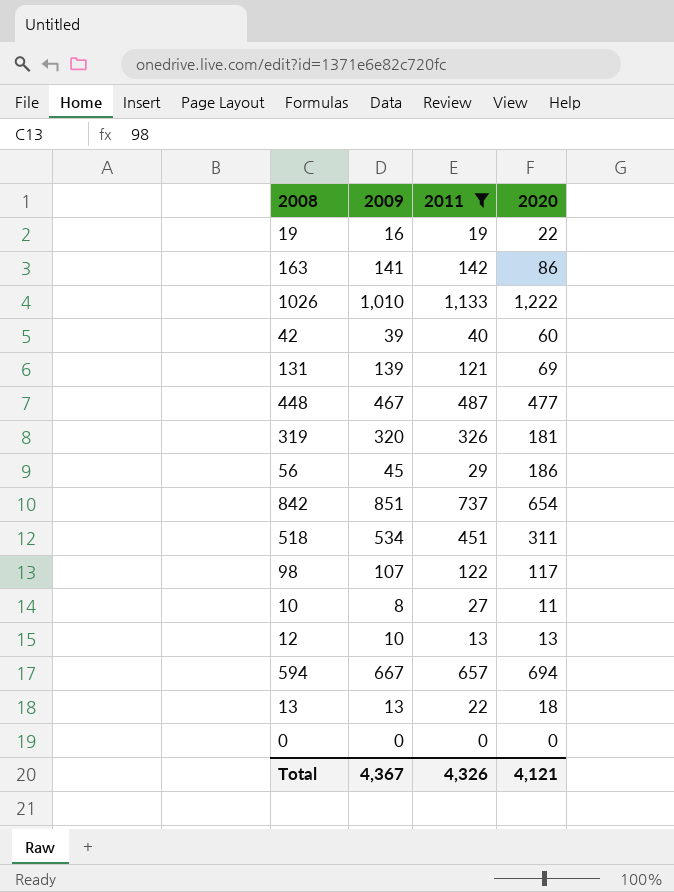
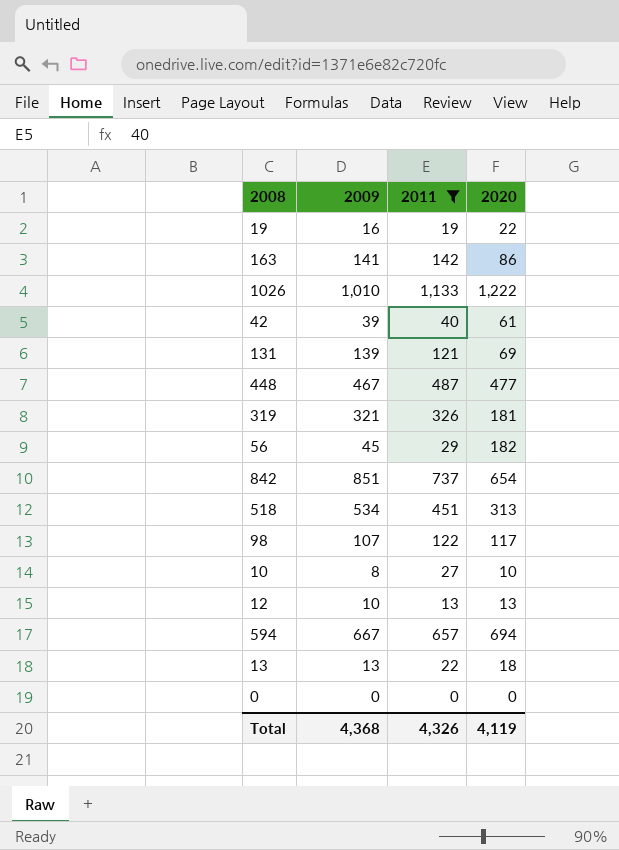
42 | 2020: 60 -> 61
319 | 2009: 320 -> 321
56 | 2020: 186 -> 182
518 | 2020: 311 -> 313
10 | 2020: 11 -> 10
Total | 2009: 4,367 -> 4,368
Total | 2020: 4,121 -> 4,119

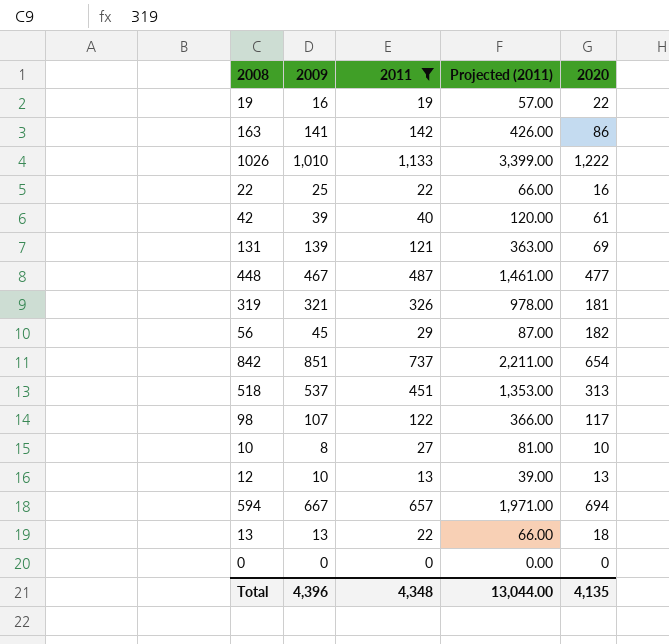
column Projected (2011) | formula: none -> [2011] * 3
row 22: none -> 25 | 22 | 66.00 | 16
518 | 2009: 534 -> 537
Total | 2009: 4,368 -> 4,396
Total | 2011: 4,326 -> 4,348
Total | 2020: 4,119 -> 4,135

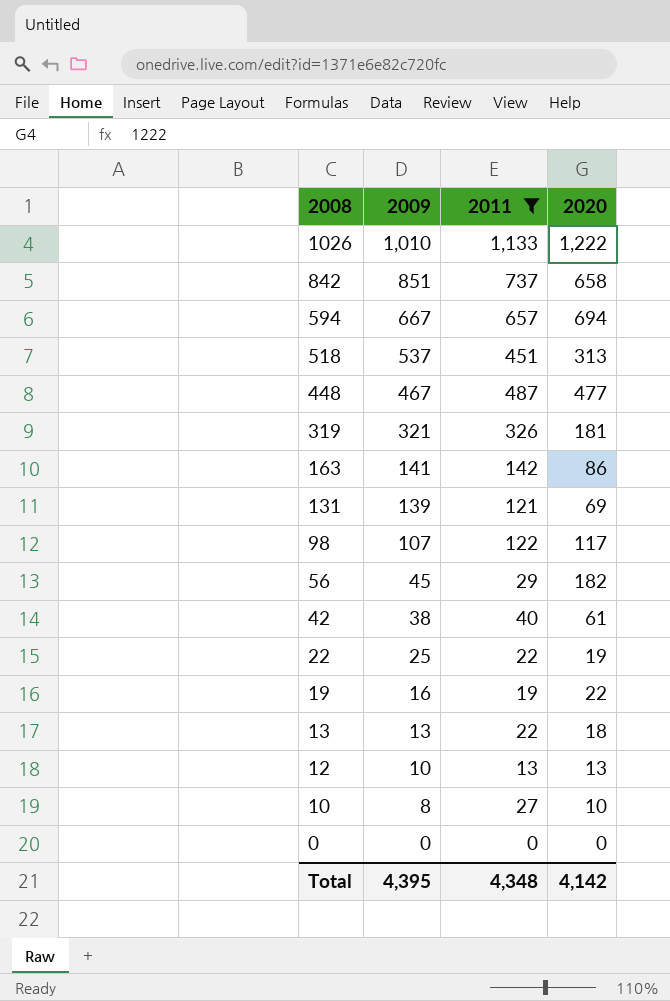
row order: none -> 2008 descending
column Projected (2011) | formula: [2011] * 3 -> none
842 | 2020: 654 -> 658
42 | 2009: 39 -> 38
22 | 2020: 16 -> 19
Total | 2009: 4,396 -> 4,395
Total | 2020: 4,135 -> 4,142

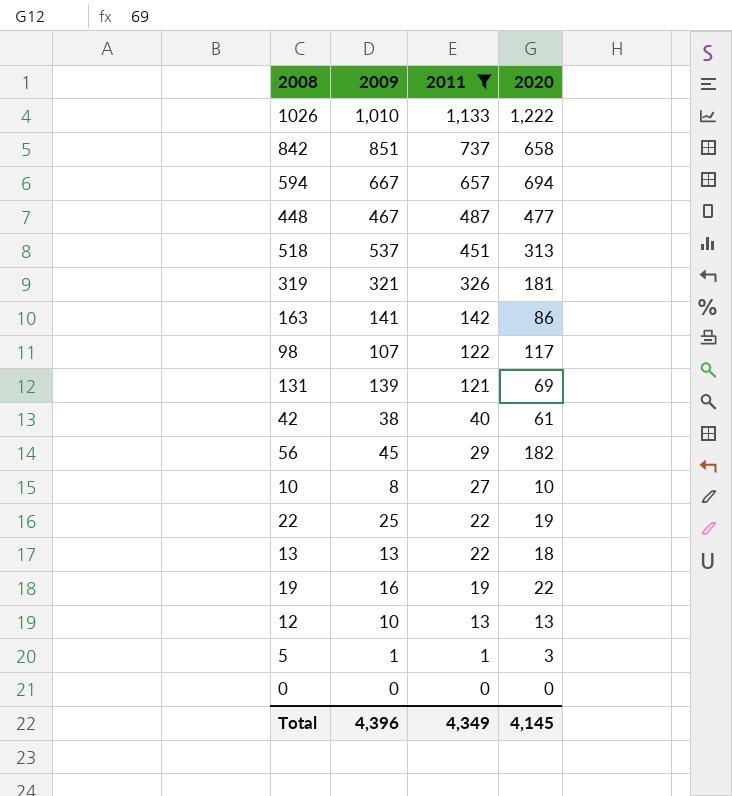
row order: 2008 descending -> 2011 descending
row 5: none -> 1 | 1 | 3
Total | 2009: 4,395 -> 4,396
Total | 2011: 4,348 -> 4,349
Total | 2020: 4,142 -> 4,145

